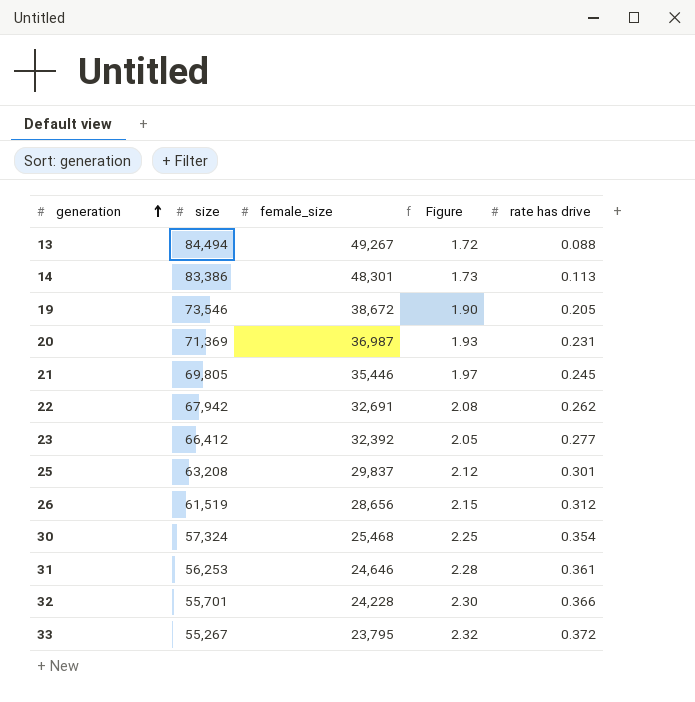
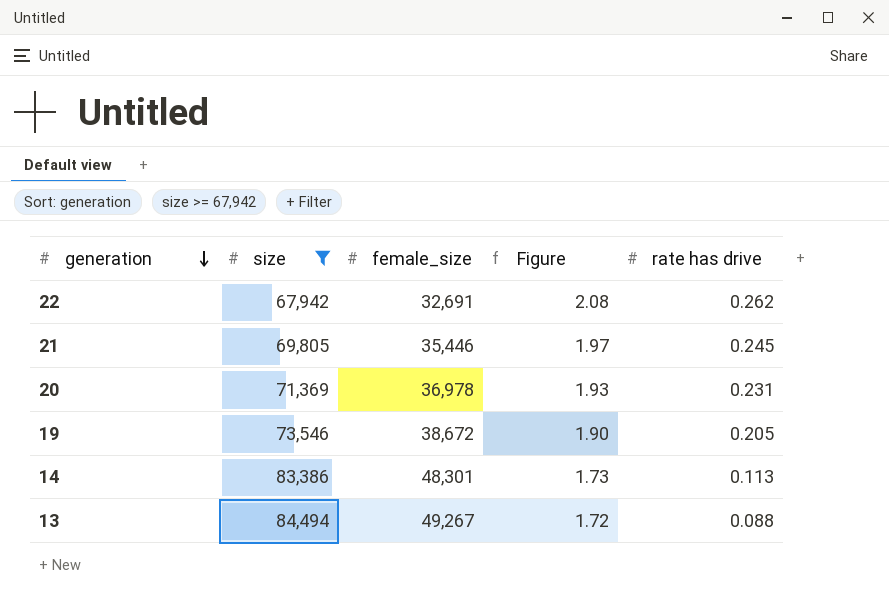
filter: none -> size >= 67,942
row order: generation ascending -> generation descending
20 | female_size: 36,987 -> 36,978

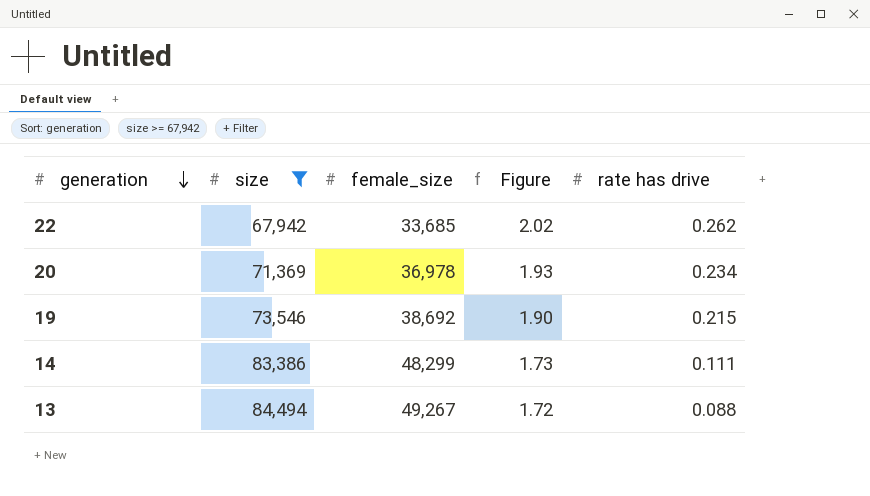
row 21: 69,805 | 35,446 | 1.97 | 0.245 -> none
22 | female_size: 32,691 -> 33,685
22 | Figure: 2.08 -> 2.02
20 | rate has drive: 0.231 -> 0.234
19 | female_size: 38,672 -> 38,692
19 | rate has drive: 0.205 -> 0.215
14 | female_size: 48,301 -> 48,299
14 | rate has drive: 0.113 -> 0.111

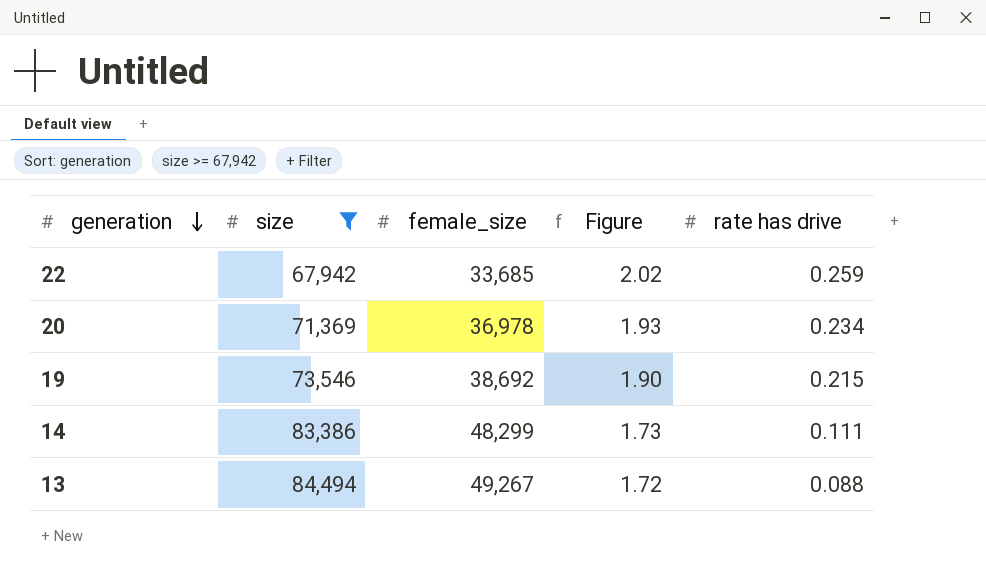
22 | rate has drive: 0.262 -> 0.259

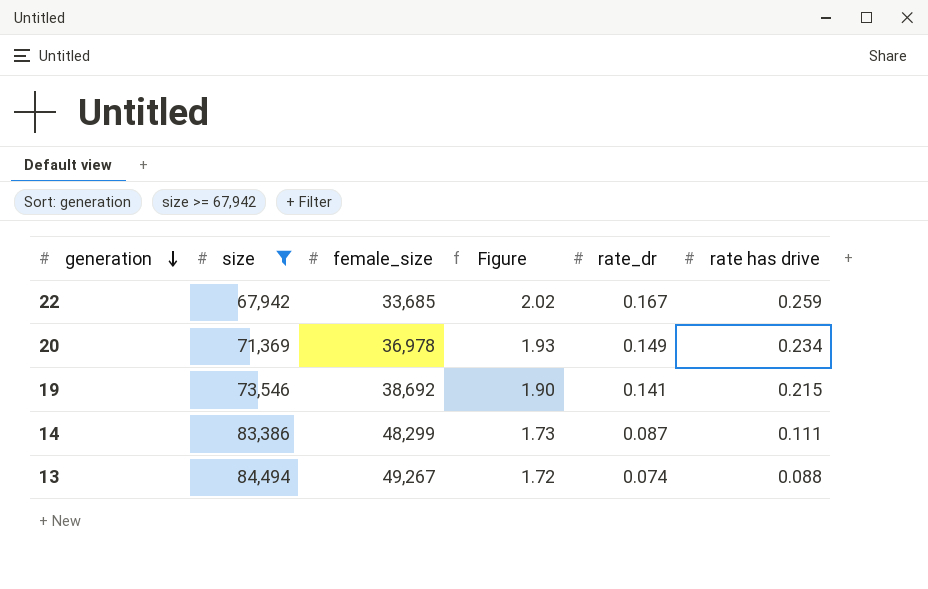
column rate_dr | position: none -> 5

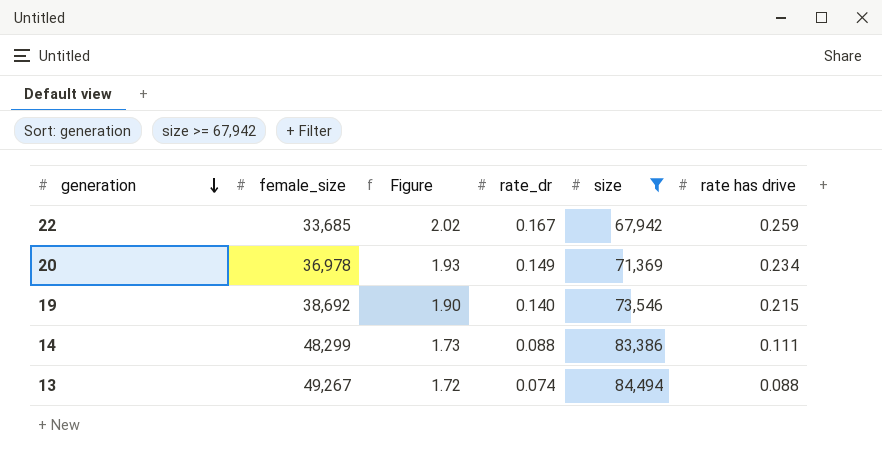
column size | position: 2 -> 5
19 | rate_dr: 0.141 -> 0.140
14 | rate_dr: 0.087 -> 0.088

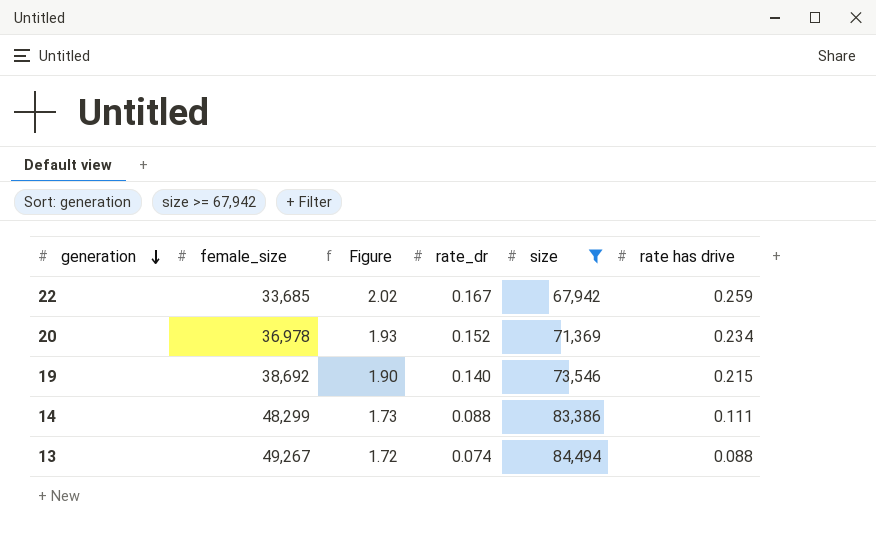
20 | rate_dr: 0.149 -> 0.152

